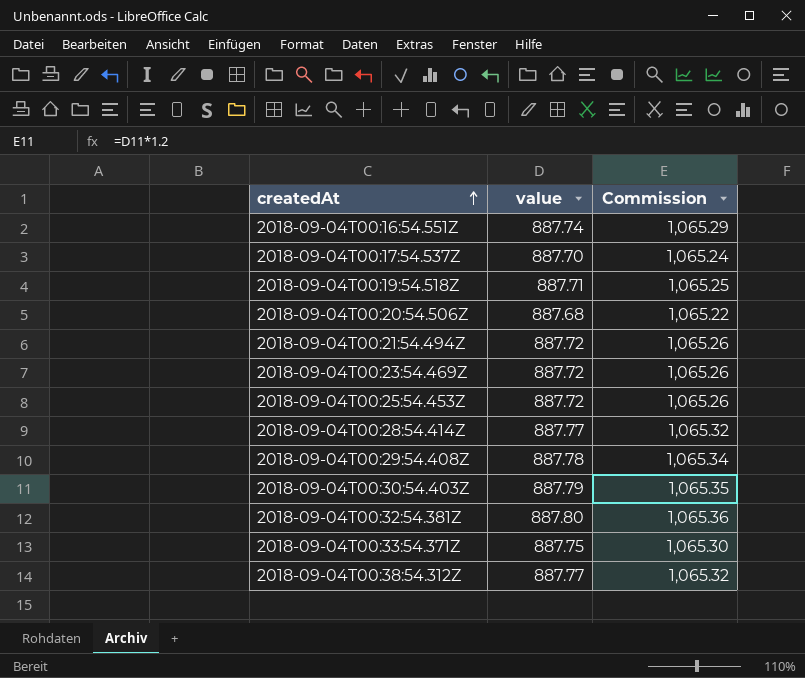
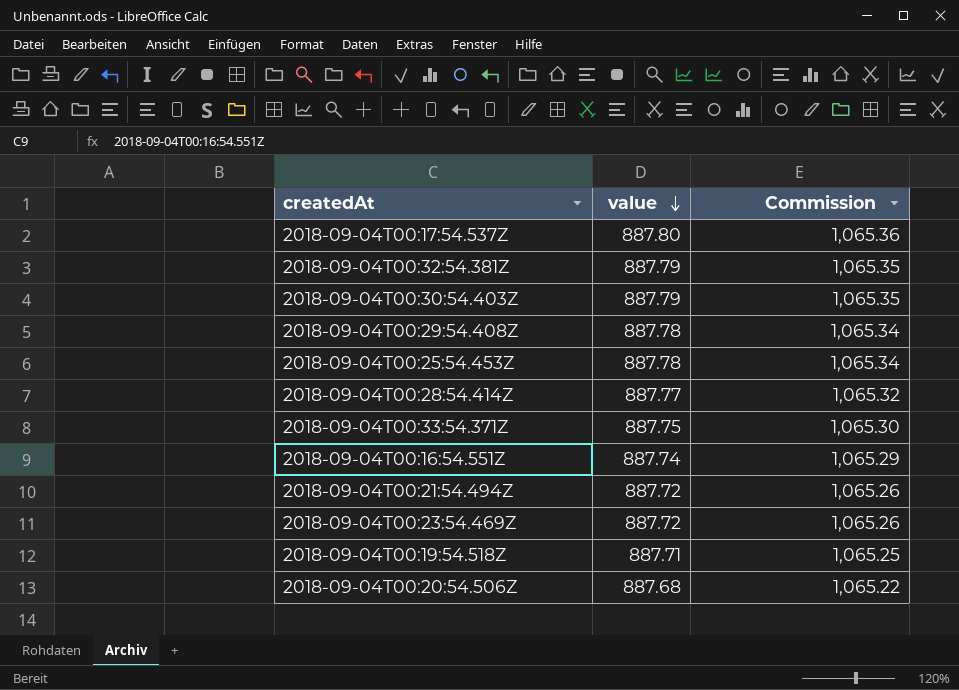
row order: createdAt ascending -> value descending
row 2018-09-04T00:38:54.312Z: 887.77 | 1,065.32 -> none
2018-09-04T00:17:54.537Z | value: 887.70 -> 887.80
2018-09-04T00:17:54.537Z | Commission: 1,065.24 -> 1,065.36
2018-09-04T00:32:54.381Z | value: 887.80 -> 887.79
2018-09-04T00:32:54.381Z | Commission: 1,065.36 -> 1,065.35
2018-09-04T00:25:54.453Z | value: 887.72 -> 887.78
2018-09-04T00:25:54.453Z | Commission: 1,065.26 -> 1,065.34

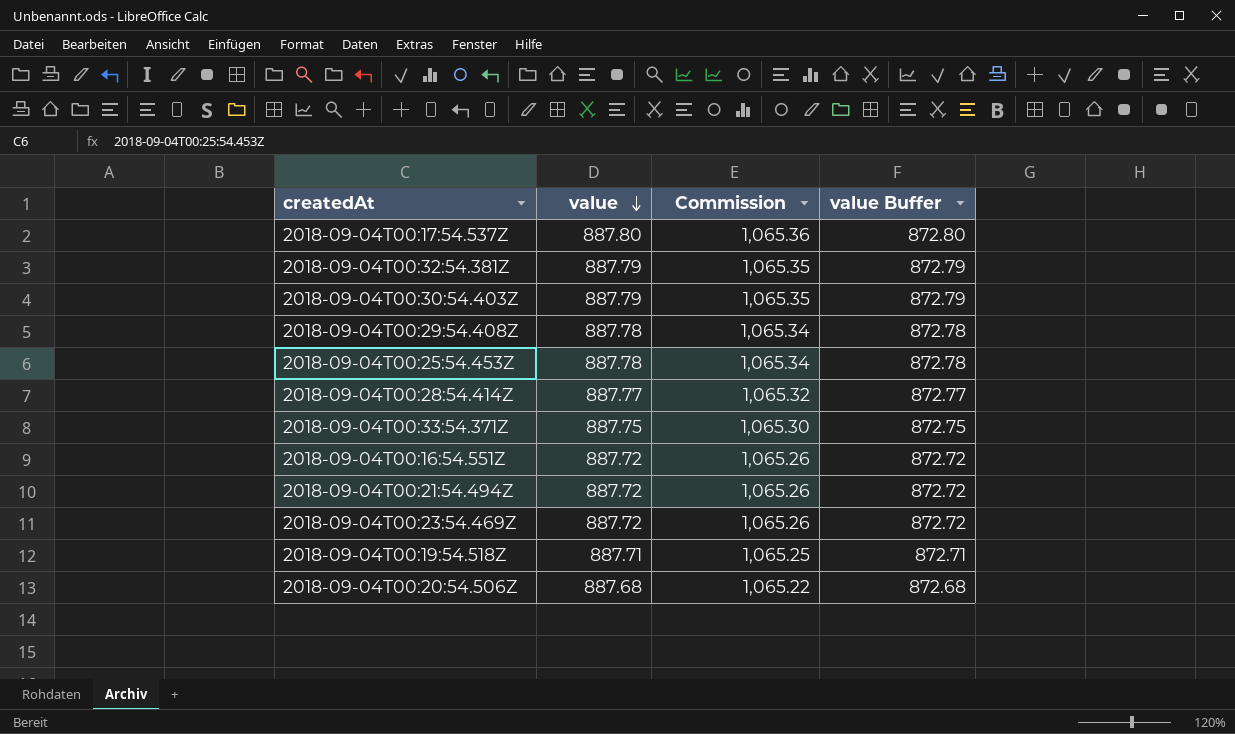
column value Buffer | formula: none -> [value] - 15
2018-09-04T00:16:54.551Z | value: 887.74 -> 887.72
2018-09-04T00:16:54.551Z | Commission: 1,065.29 -> 1,065.26

